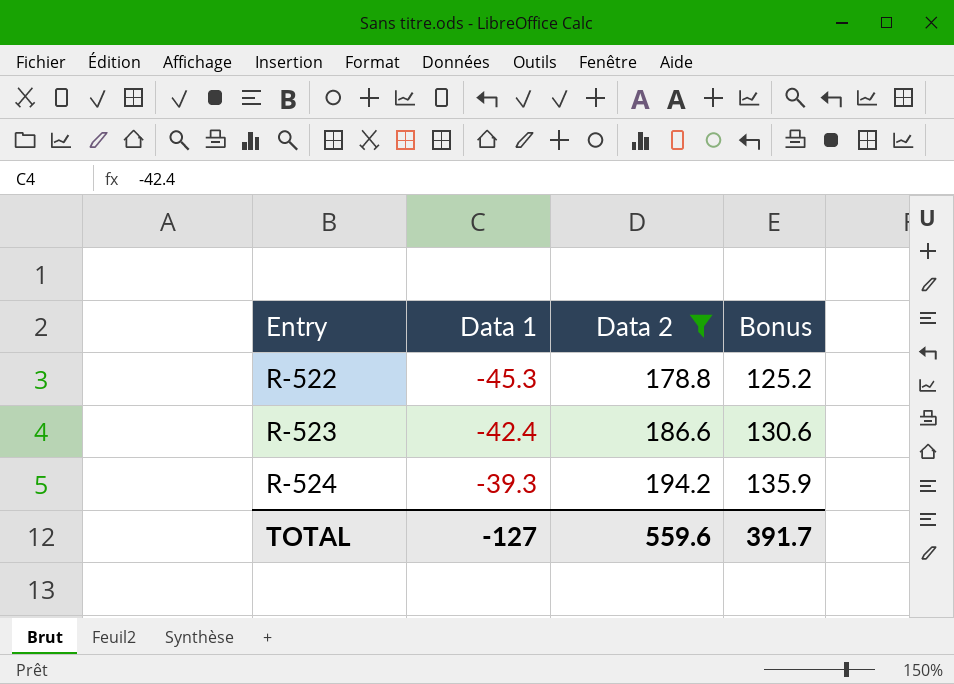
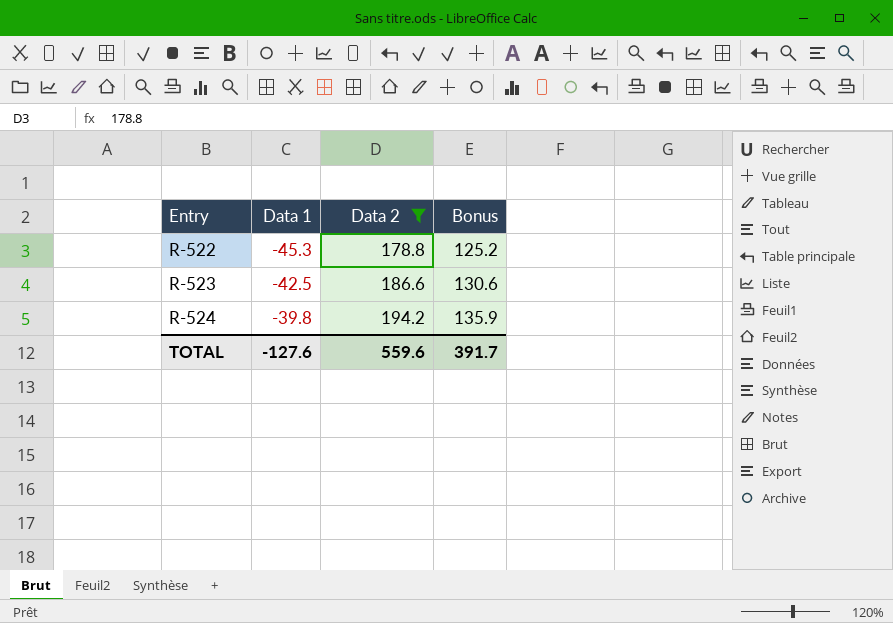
R-523 | Data 1: -42.4 -> -42.5
R-524 | Data 1: -39.3 -> -39.8
TOTAL | Data 1: -127 -> -127.6

